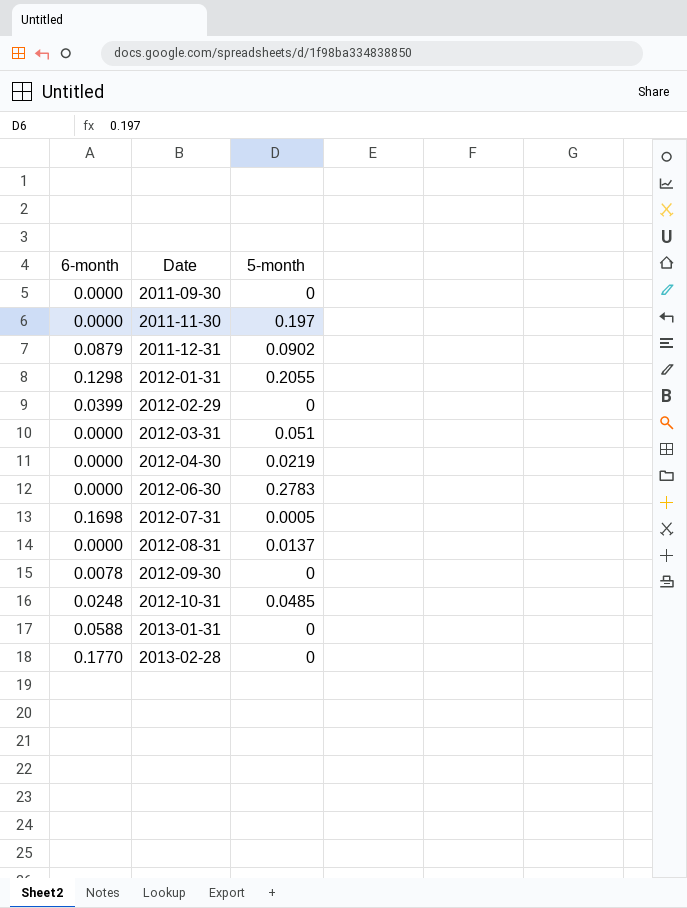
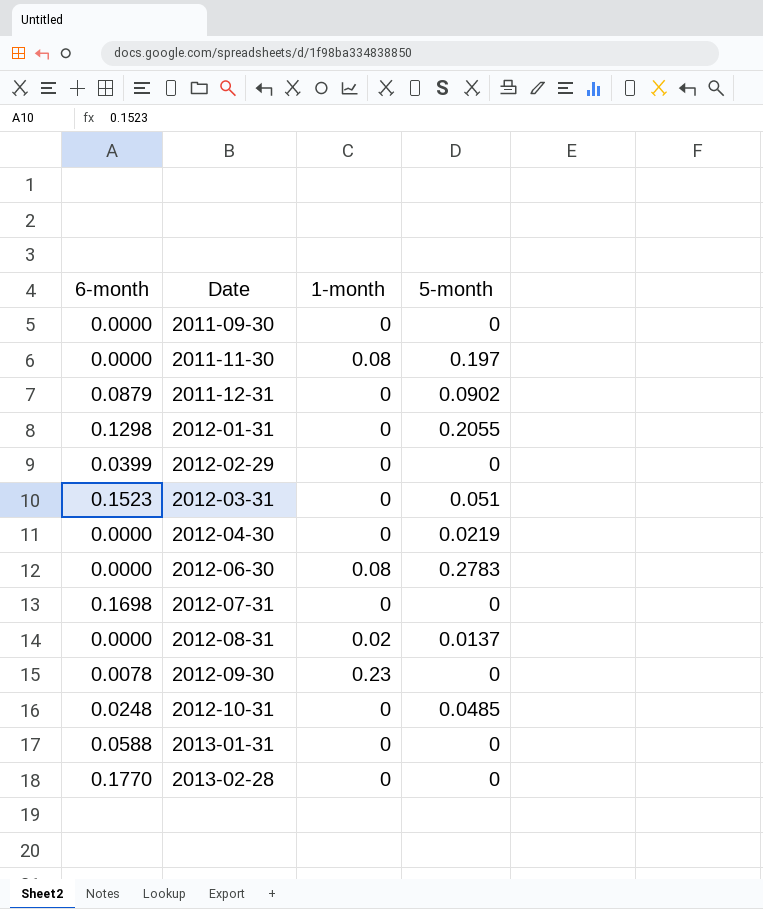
column 1-month | position: none -> 3
2012-03-31 | 6-month: 0.0000 -> 0.1523
2012-07-31 | 5-month: 0.0005 -> 0

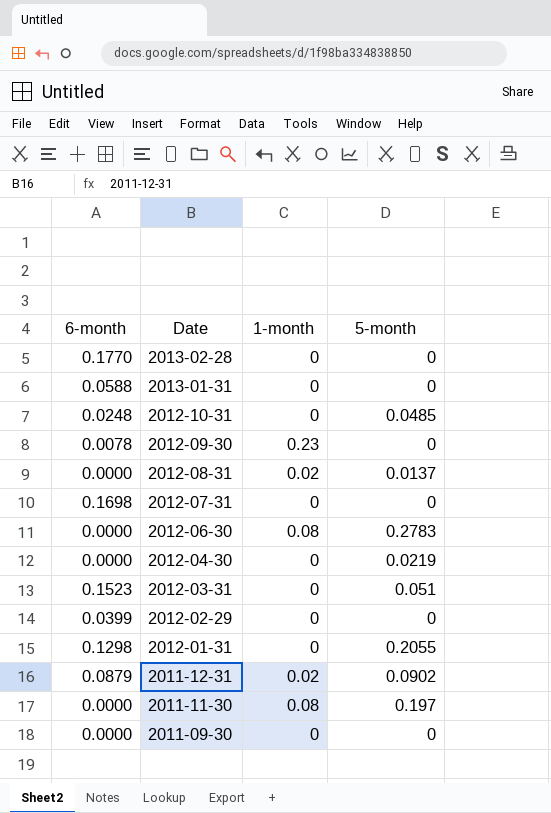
row order: Date ascending -> Date descending
2011-12-31 | 1-month: 0 -> 0.02

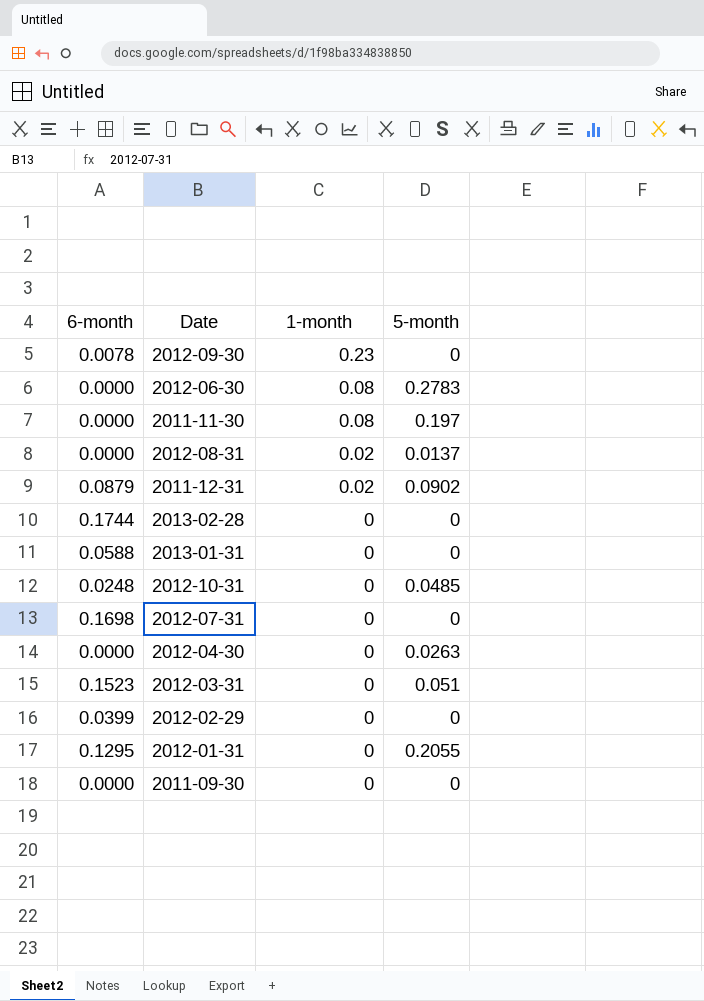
row order: Date descending -> 1-month descending
2013-02-28 | 6-month: 0.1770 -> 0.1744
2012-04-30 | 5-month: 0.0219 -> 0.0263
2012-01-31 | 6-month: 0.1298 -> 0.1295

